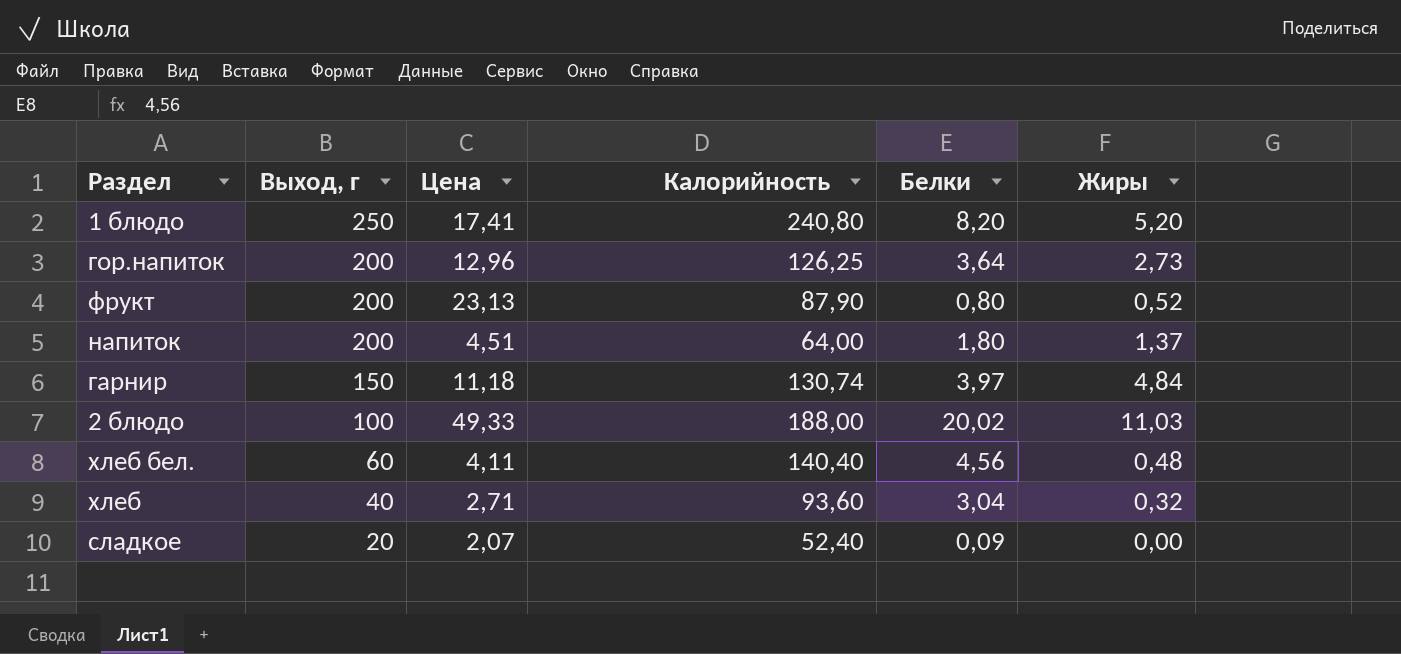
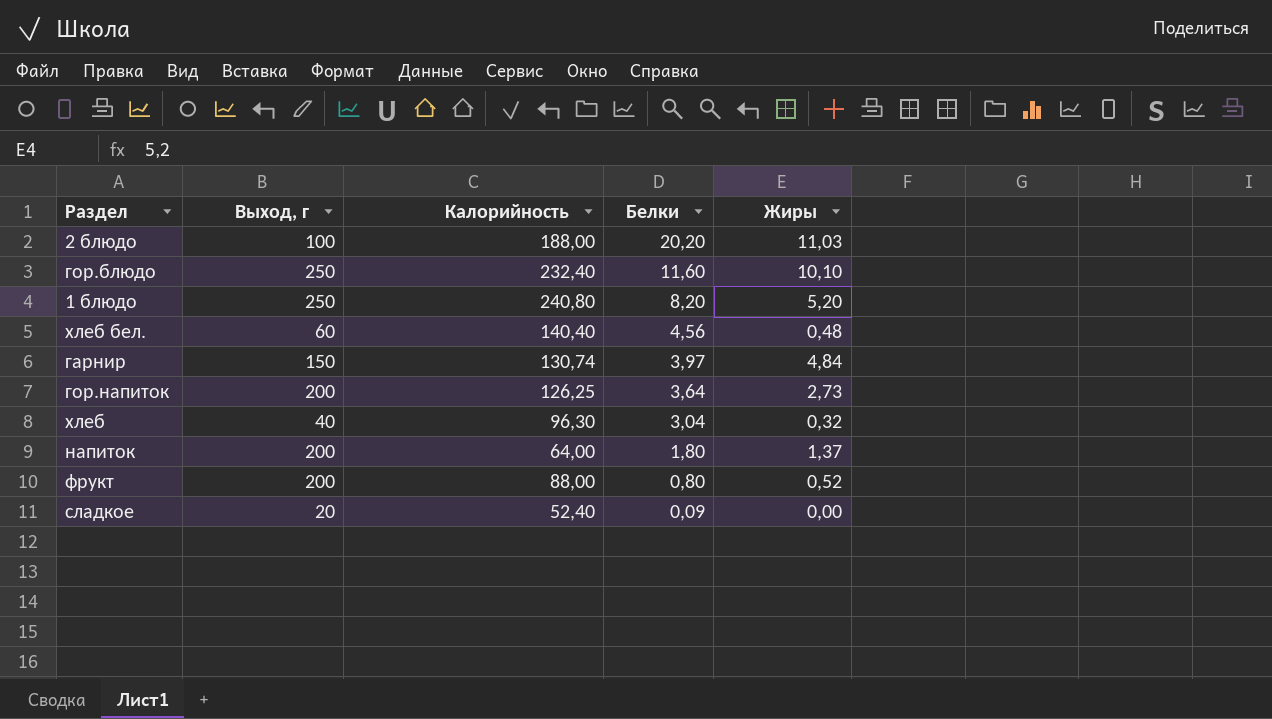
row order: Выход, г descending -> Белки descending
column Цена | position: 3 -> none
2 блюдо | Белки: 20,02 -> 20,20
row гор.блюдо: none -> 250 | 232,40 | 11,60 | 10,10
хлеб | Калорийность: 93,60 -> 96,30
фрукт | Калорийность: 87,90 -> 88,00

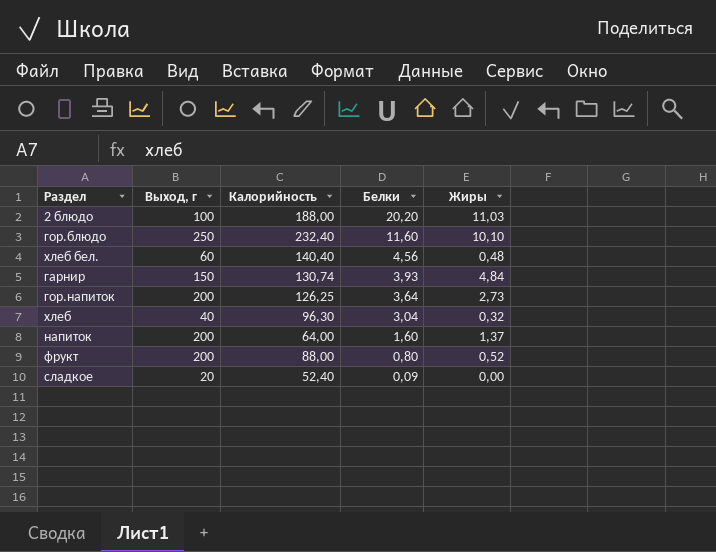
row 1 блюдо: 250 | 240,80 | 8,20 | 5,20 -> none
гарнир | Белки: 3,97 -> 3,93
напиток | Белки: 1,80 -> 1,60

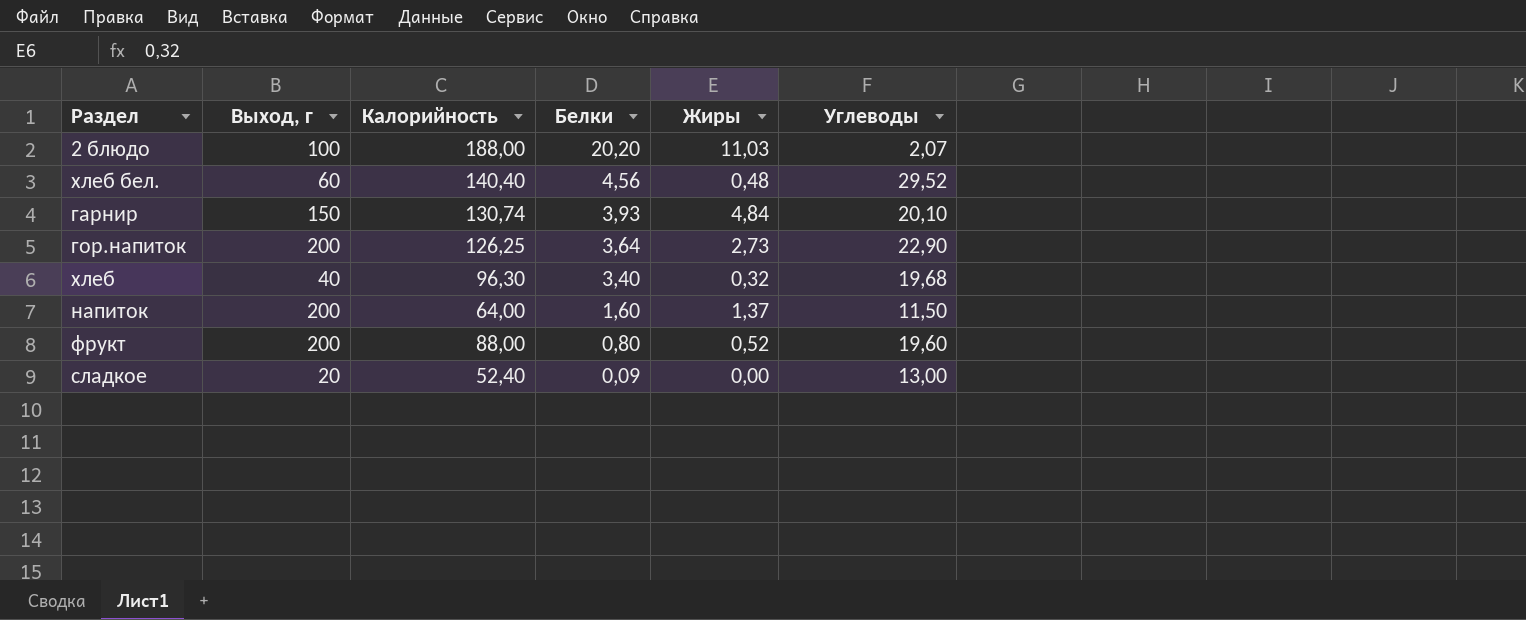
column Углеводы | position: none -> 6
row гор.блюдо: 250 | 232,40 | 11,60 | 10,10 -> none
хлеб | Белки: 3,04 -> 3,40

